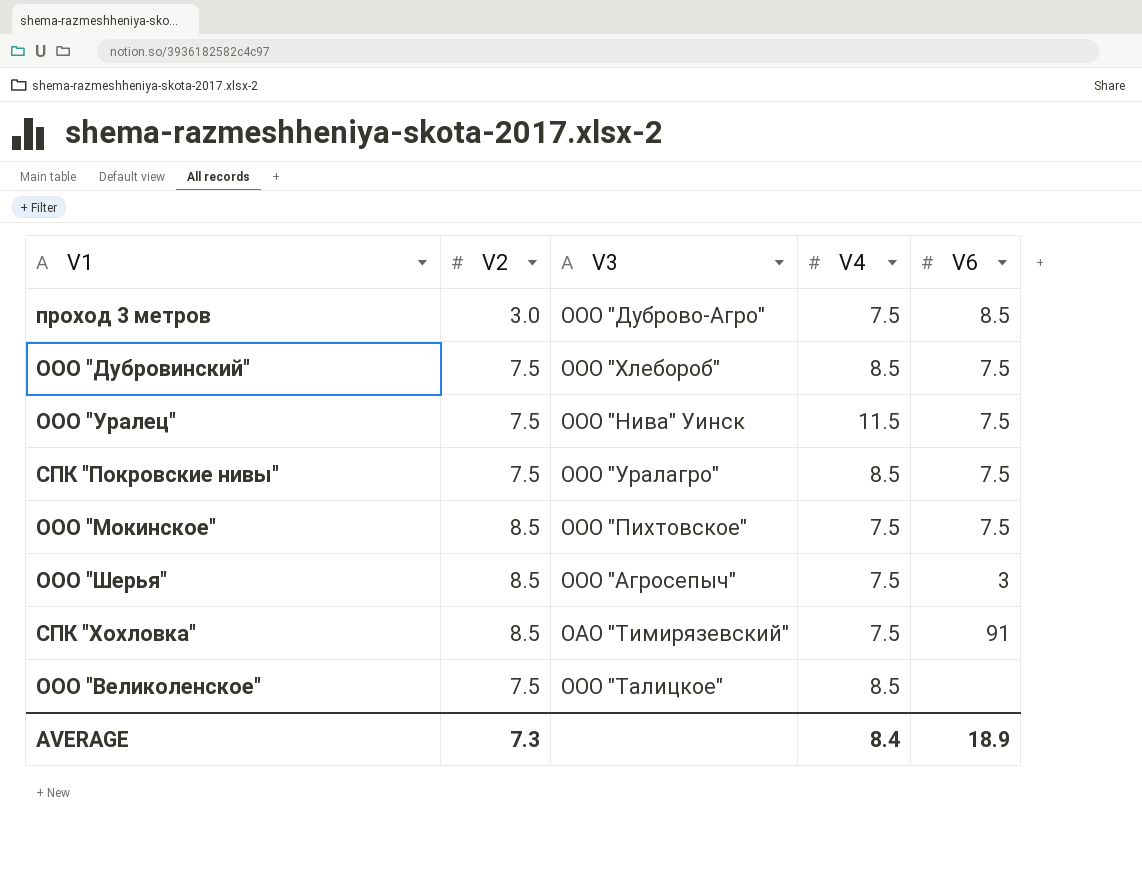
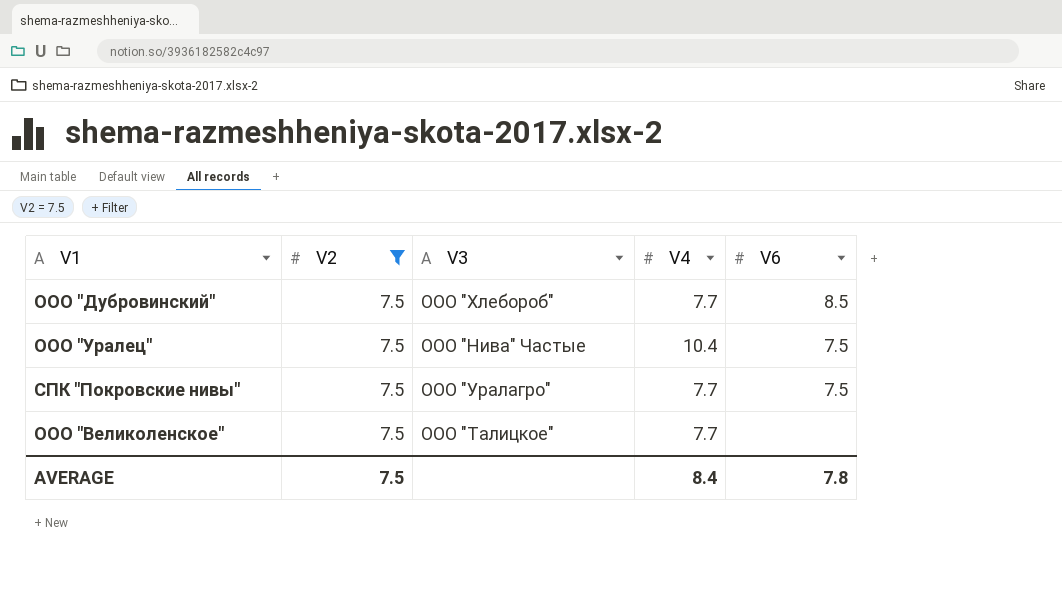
filter: none -> V2 = 7.5
ООО "Дубровинский" | V4: 8.5 -> 7.7
ООО "Дубровинский" | V6: 7.5 -> 8.5
ООО "Уралец" | V3: ООО "Нива" Уинск -> ООО "Нива" Частые
ООО "Уралец" | V4: 11.5 -> 10.4
СПК "Покровские нивы" | V4: 8.5 -> 7.7
ООО "Великоленское" | V4: 8.5 -> 7.7
AVERAGE | V2: 7.3 -> 7.5
AVERAGE | V6: 18.9 -> 7.8

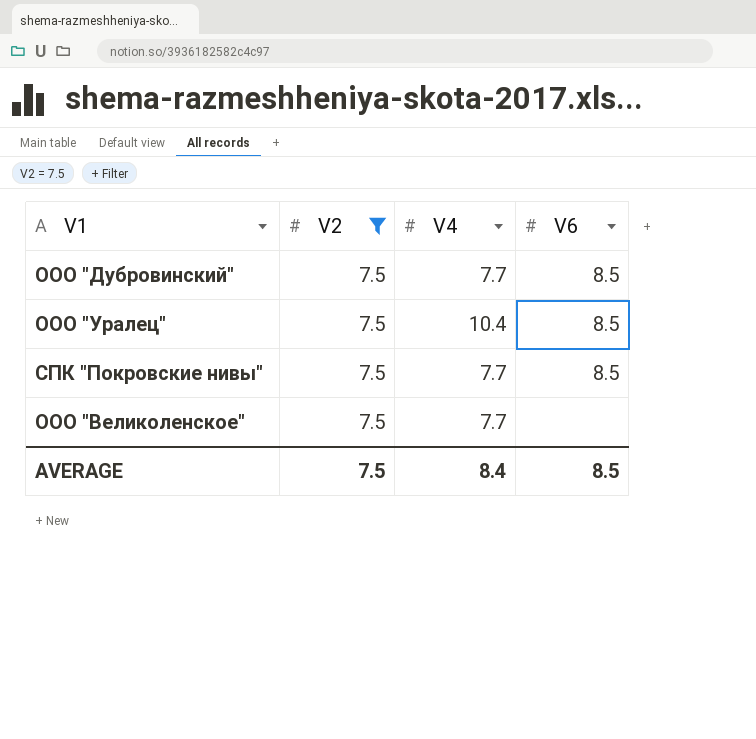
column V3 | position: 3 -> none
ООО "Уралец" | V6: 7.5 -> 8.5
СПК "Покровские нивы" | V6: 7.5 -> 8.5
AVERAGE | V6: 7.8 -> 8.5

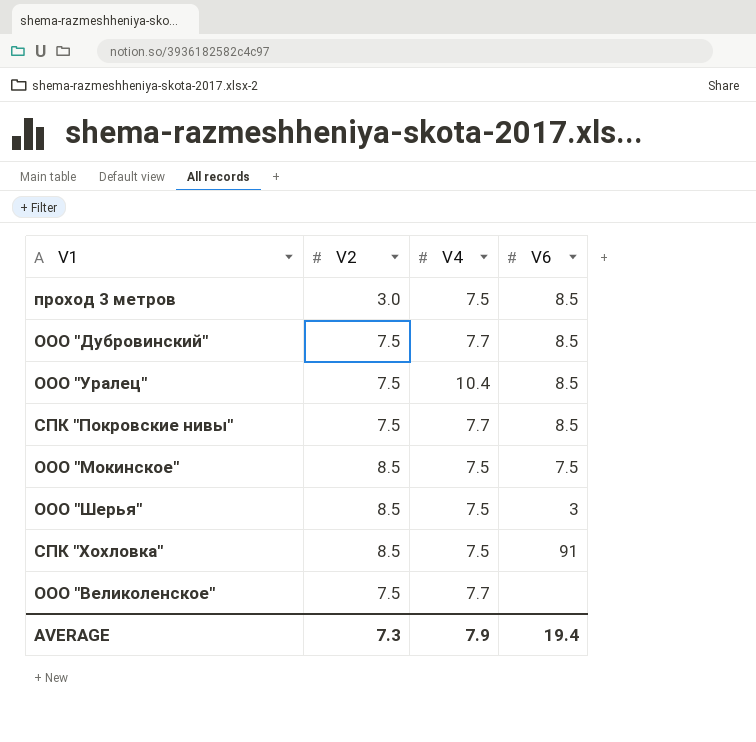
filter: V2 = 7.5 -> none
AVERAGE | V2: 7.5 -> 7.3
AVERAGE | V4: 8.4 -> 7.9
AVERAGE | V6: 8.5 -> 19.4

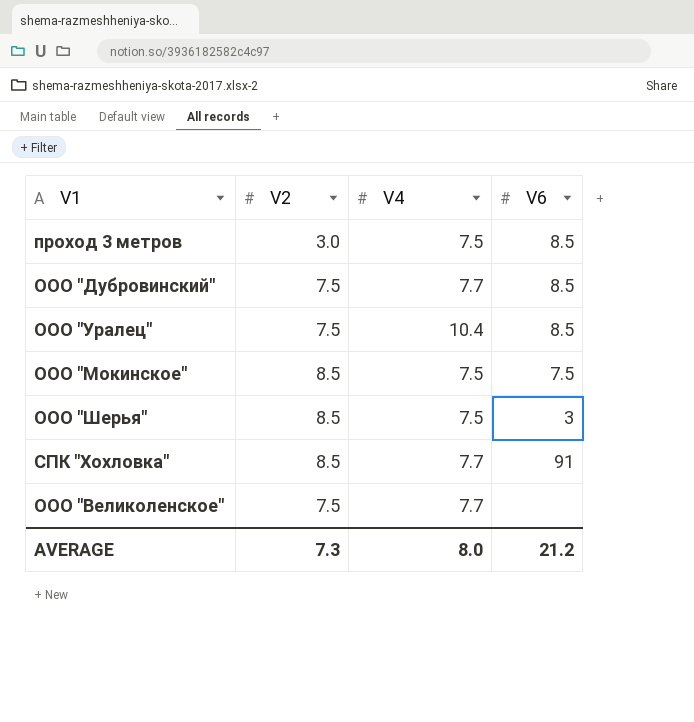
row СПК "Покровские нивы": 7.5 | 7.7 | 8.5 -> none
СПК "Хохловка" | V4: 7.5 -> 7.7
AVERAGE | V4: 7.9 -> 8.0
AVERAGE | V6: 19.4 -> 21.2

